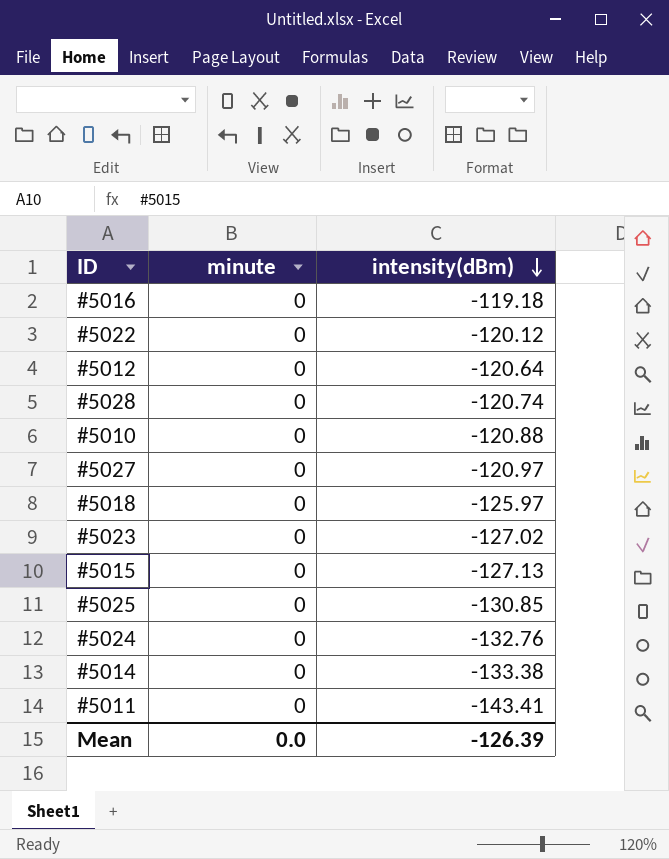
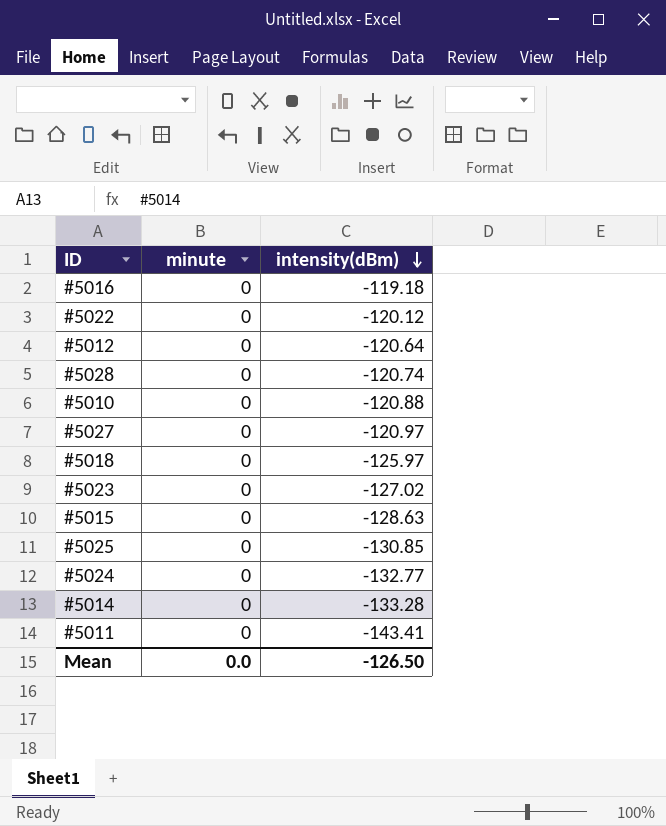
#5015 | intensity(dBm): -127.13 -> -128.63
#5024 | intensity(dBm): -132.76 -> -132.77
#5014 | intensity(dBm): -133.38 -> -133.28
Mean | intensity(dBm): -126.39 -> -126.50

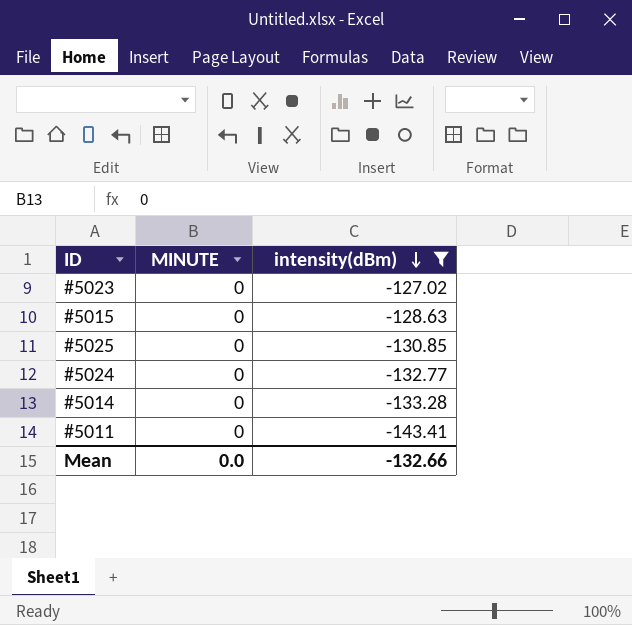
filter: none -> intensity(dBm) <= -127.02
column name: minute -> MINUTE
Mean | intensity(dBm): -126.50 -> -132.66

